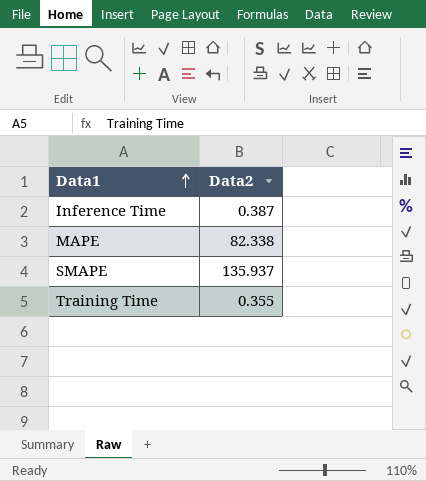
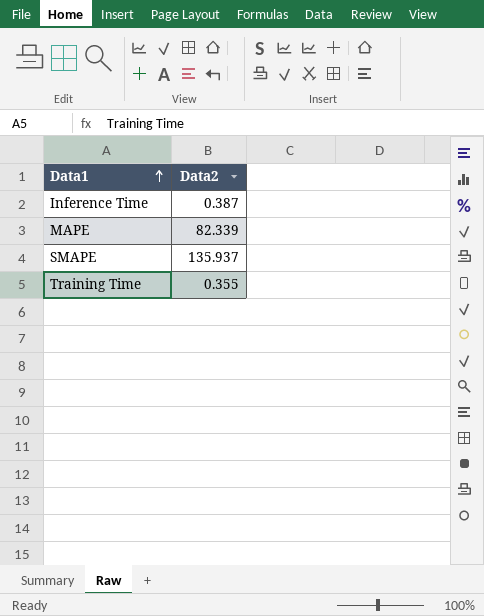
MAPE | Data2: 82.338 -> 82.339

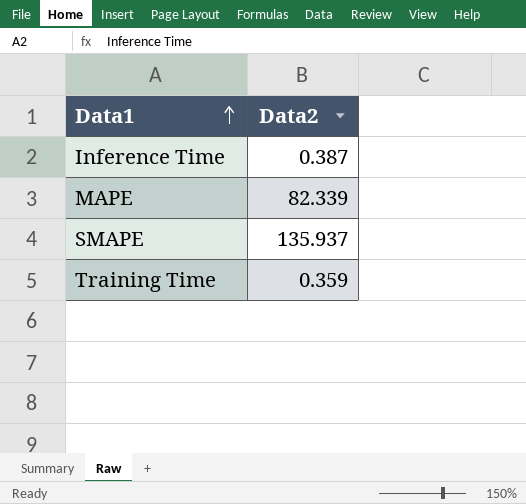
Training Time | Data2: 0.355 -> 0.359

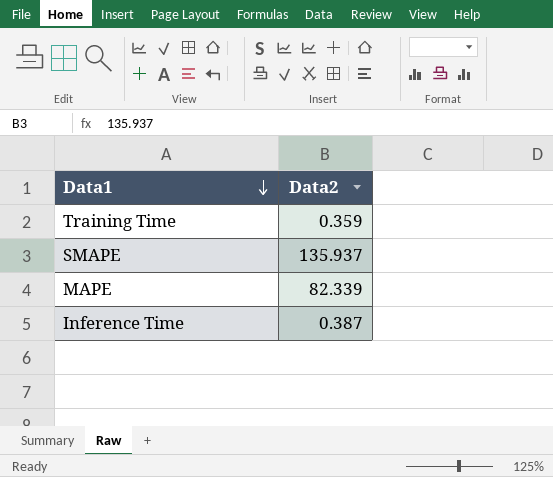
row order: Data1 ascending -> Data1 descending

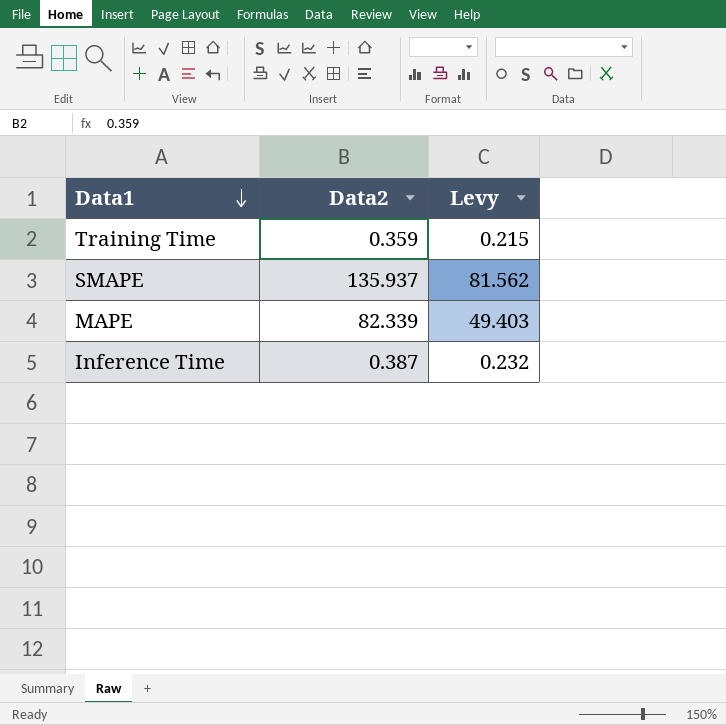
column Levy | formula: none -> [Data2] * 0.6

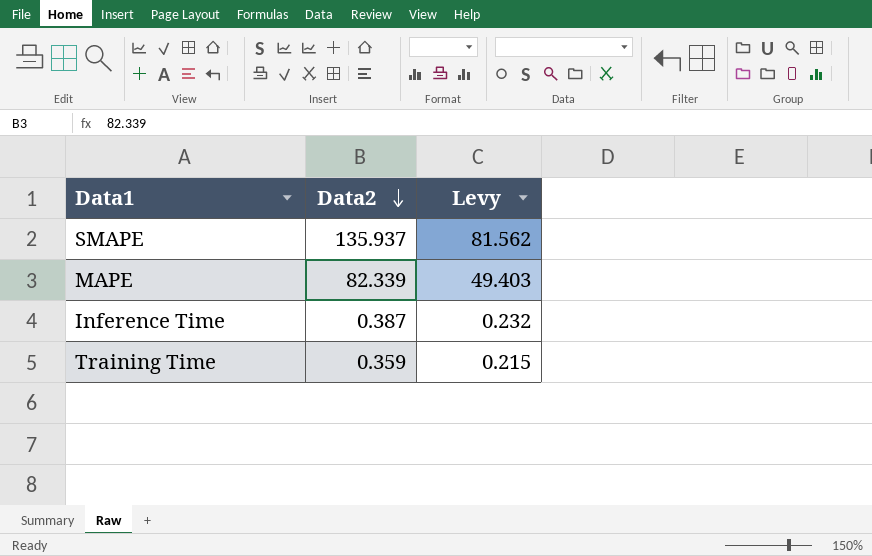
row order: Data1 descending -> Data2 descending

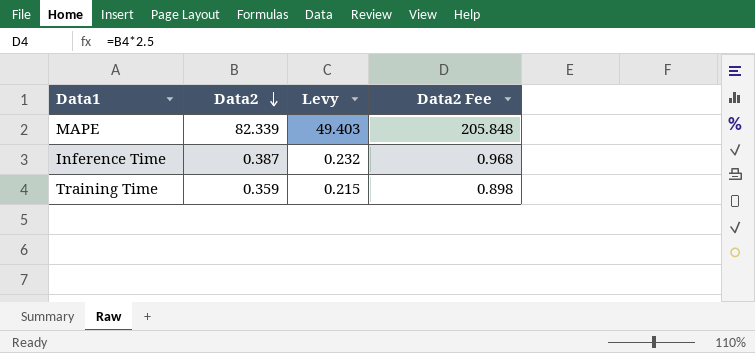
column Data2 Fee | formula: none -> [Data2] * 2.5
row SMAPE: 135.937 | 81.562 -> none

